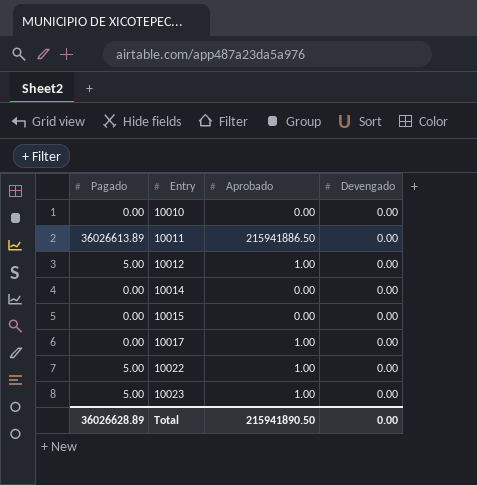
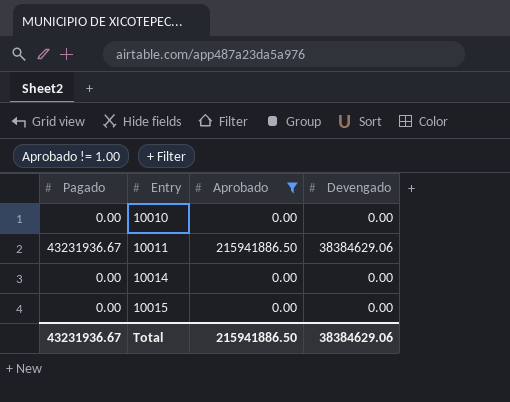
filter: none -> Aprobado != 1.00
10011 | Pagado: 36026613.89 -> 43231936.67
10011 | Devengado: 0.00 -> 38384629.06
Total | Pagado: 36026628.89 -> 43231936.67
Total | Aprobado: 215941890.50 -> 215941886.50
Total | Devengado: 0.00 -> 38384629.06

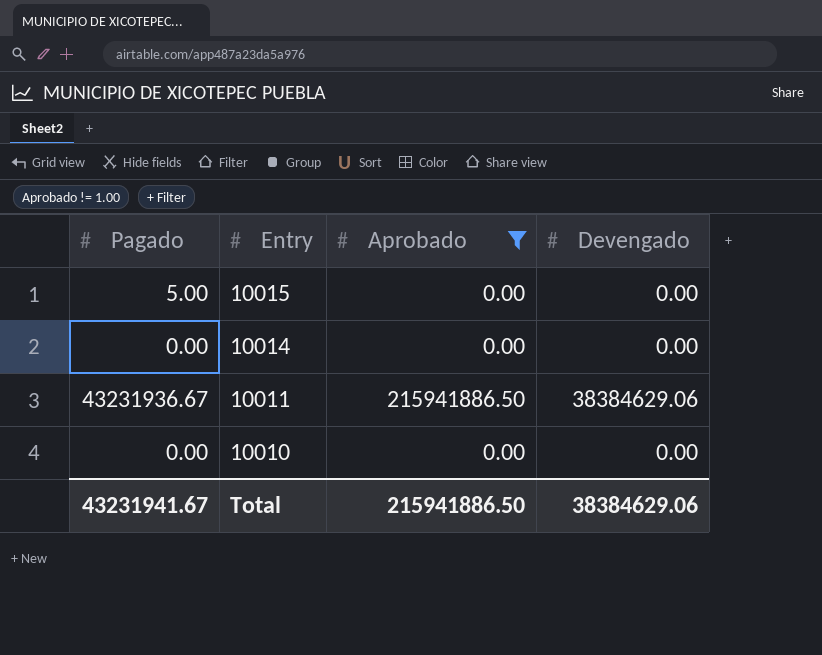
row order: Entry ascending -> Entry descending
10015 | Pagado: 0.00 -> 5.00
Total | Pagado: 43231936.67 -> 43231941.67

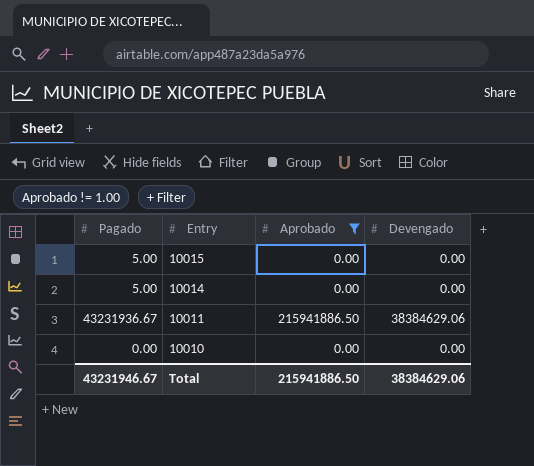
10014 | Pagado: 0.00 -> 5.00
Total | Pagado: 43231941.67 -> 43231946.67

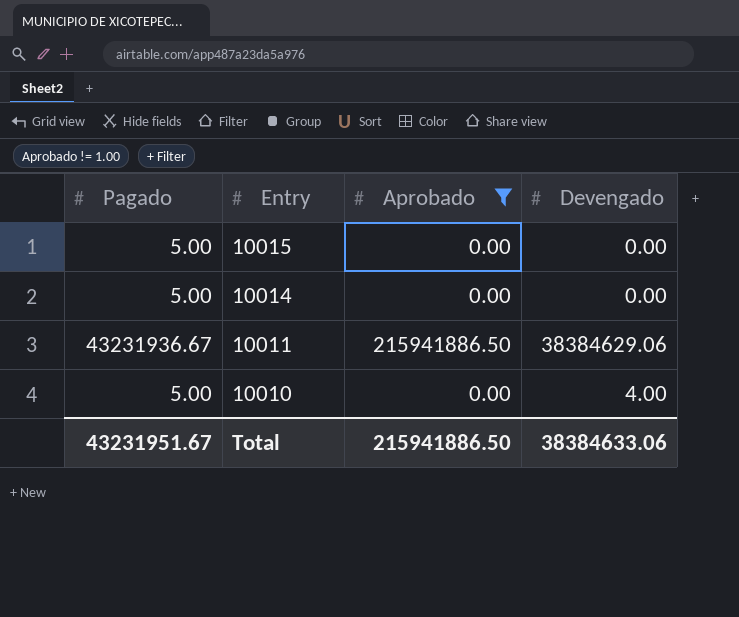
10010 | Pagado: 0.00 -> 5.00
10010 | Devengado: 0.00 -> 4.00
Total | Pagado: 43231946.67 -> 43231951.67
Total | Devengado: 38384629.06 -> 38384633.06

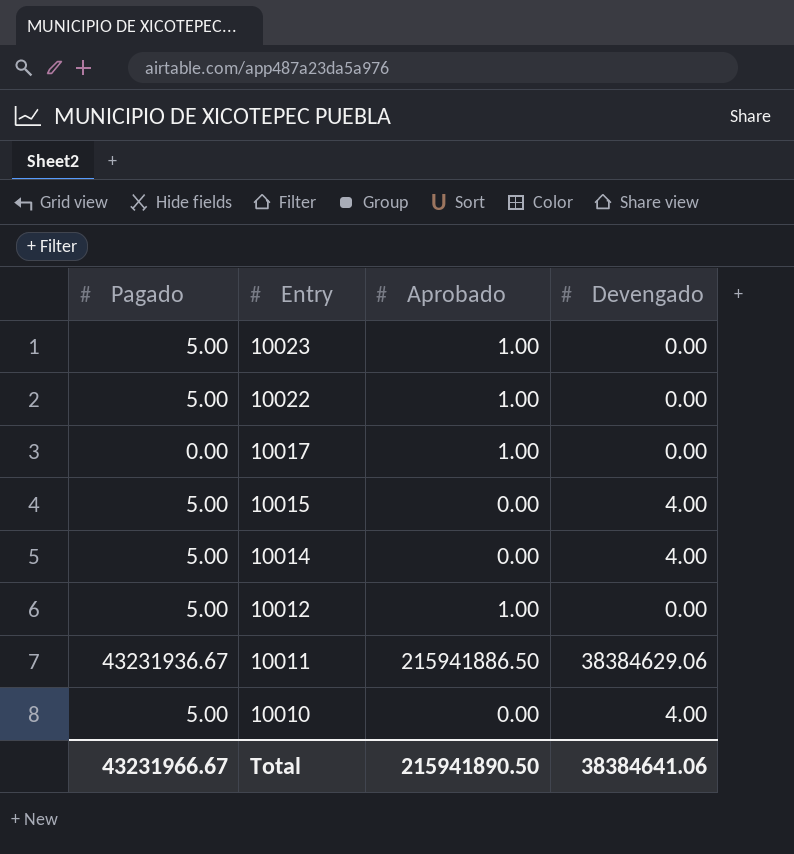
filter: Aprobado != 1.00 -> none
10015 | Devengado: 0.00 -> 4.00
10014 | Devengado: 0.00 -> 4.00
Total | Pagado: 43231951.67 -> 43231966.67
Total | Aprobado: 215941886.50 -> 215941890.50
Total | Devengado: 38384633.06 -> 38384641.06

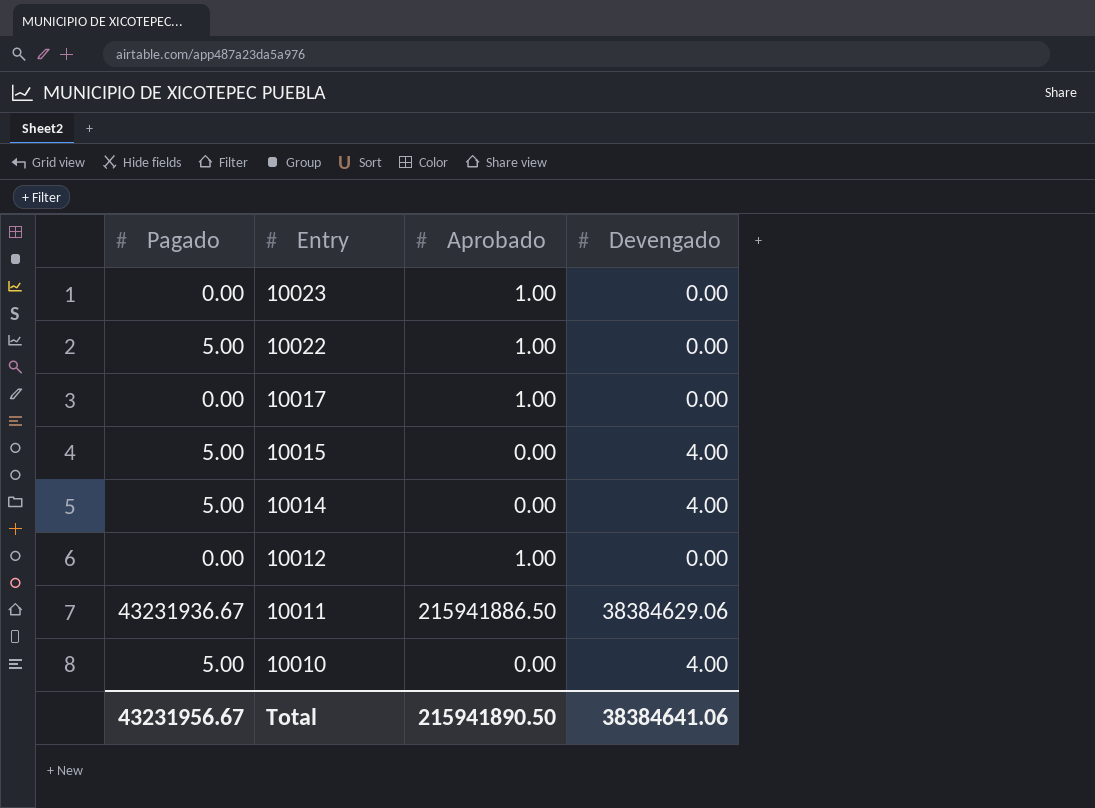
10023 | Pagado: 5.00 -> 0.00
10012 | Pagado: 5.00 -> 0.00
Total | Pagado: 43231966.67 -> 43231956.67

